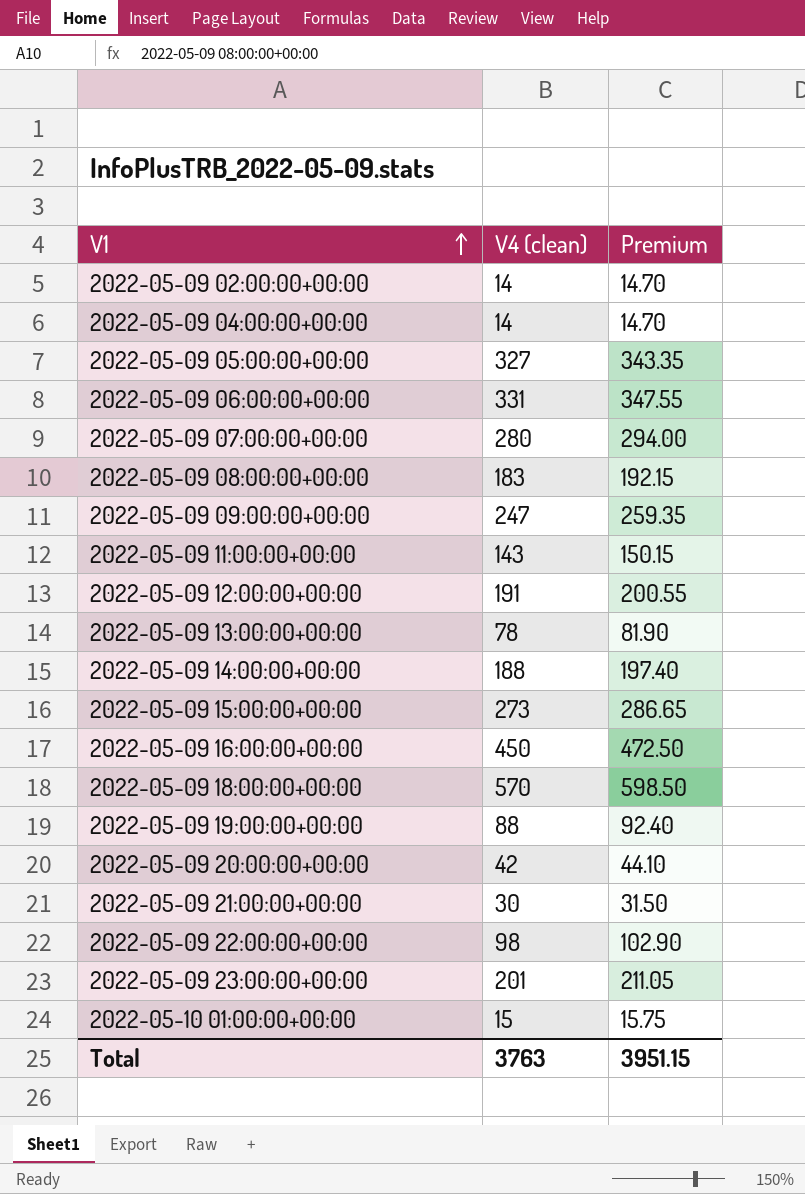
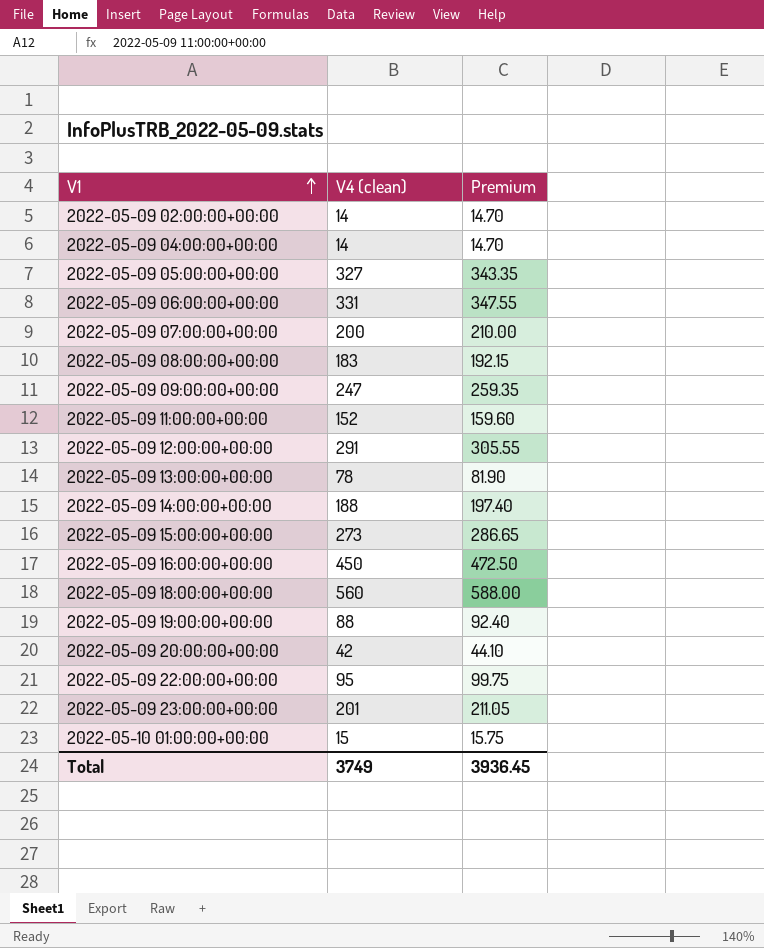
row 2022-05-09 21:00:00+00:00: 30 | 31.50 -> none
2022-05-09 07:00:00+00:00 | V4 (clean): 280 -> 200
2022-05-09 07:00:00+00:00 | Premium: 294.00 -> 210.00
2022-05-09 11:00:00+00:00 | V4 (clean): 143 -> 152
2022-05-09 11:00:00+00:00 | Premium: 150.15 -> 159.60
2022-05-09 12:00:00+00:00 | V4 (clean): 191 -> 291
2022-05-09 12:00:00+00:00 | Premium: 200.55 -> 305.55
2022-05-09 18:00:00+00:00 | V4 (clean): 570 -> 560
2022-05-09 18:00:00+00:00 | Premium: 598.50 -> 588.00
2022-05-09 22:00:00+00:00 | V4 (clean): 98 -> 95
2022-05-09 22:00:00+00:00 | Premium: 102.90 -> 99.75
Total | V4 (clean): 3763 -> 3749
Total | Premium: 3951.15 -> 3936.45

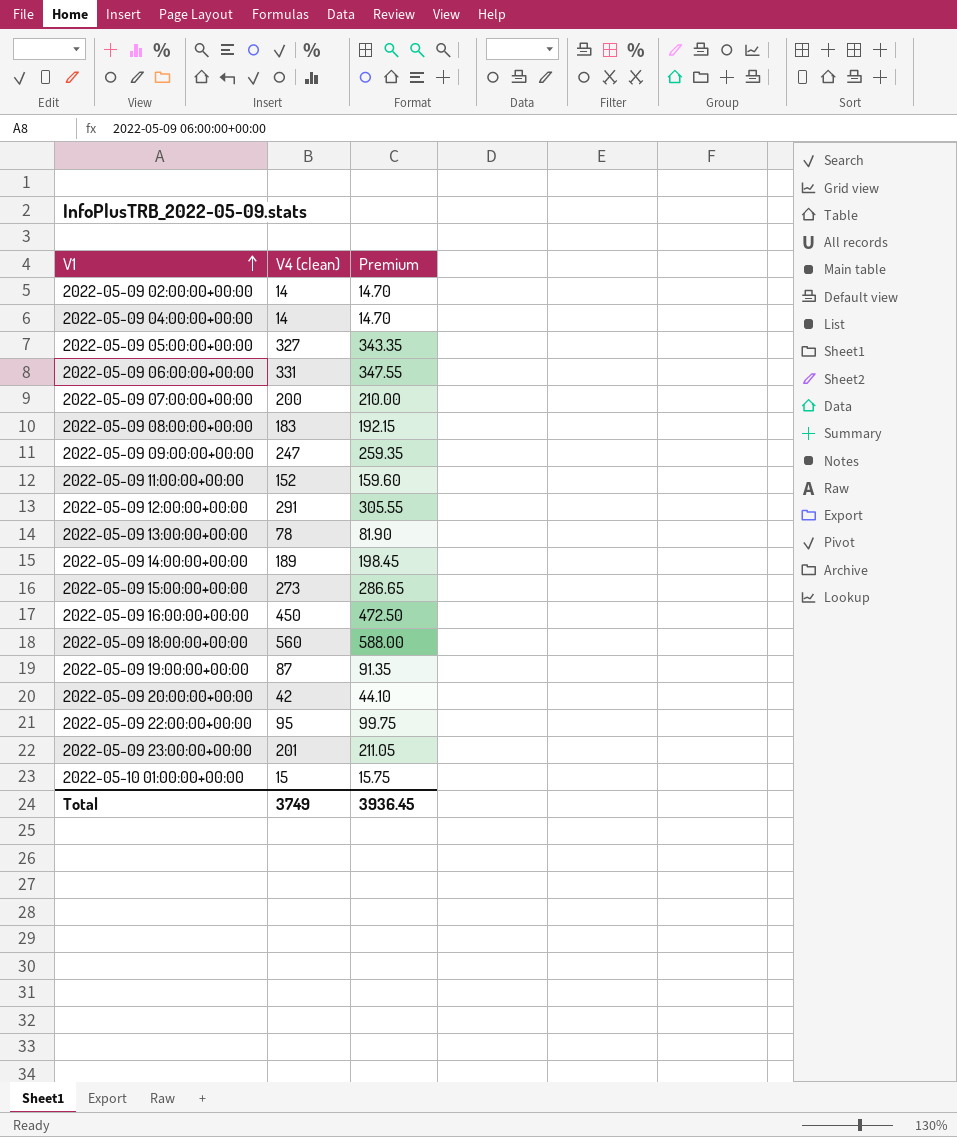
2022-05-09 14:00:00+00:00 | V4 (clean): 188 -> 189
2022-05-09 14:00:00+00:00 | Premium: 197.40 -> 198.45
2022-05-09 19:00:00+00:00 | V4 (clean): 88 -> 87
2022-05-09 19:00:00+00:00 | Premium: 92.40 -> 91.35

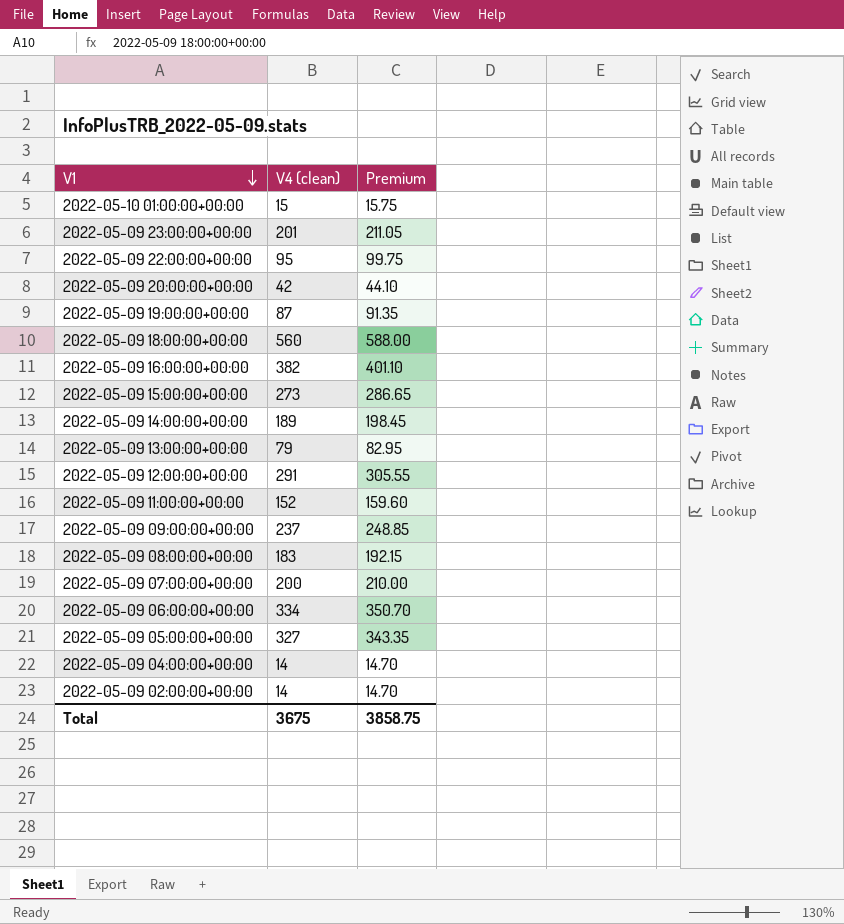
row order: V1 ascending -> V1 descending
2022-05-09 16:00:00+00:00 | V4 (clean): 450 -> 382
2022-05-09 16:00:00+00:00 | Premium: 472.50 -> 401.10
2022-05-09 13:00:00+00:00 | V4 (clean): 78 -> 79
2022-05-09 13:00:00+00:00 | Premium: 81.90 -> 82.95
2022-05-09 09:00:00+00:00 | V4 (clean): 247 -> 237
2022-05-09 09:00:00+00:00 | Premium: 259.35 -> 248.85
2022-05-09 06:00:00+00:00 | V4 (clean): 331 -> 334
2022-05-09 06:00:00+00:00 | Premium: 347.55 -> 350.70
Total | V4 (clean): 3749 -> 3675
Total | Premium: 3936.45 -> 3858.75

